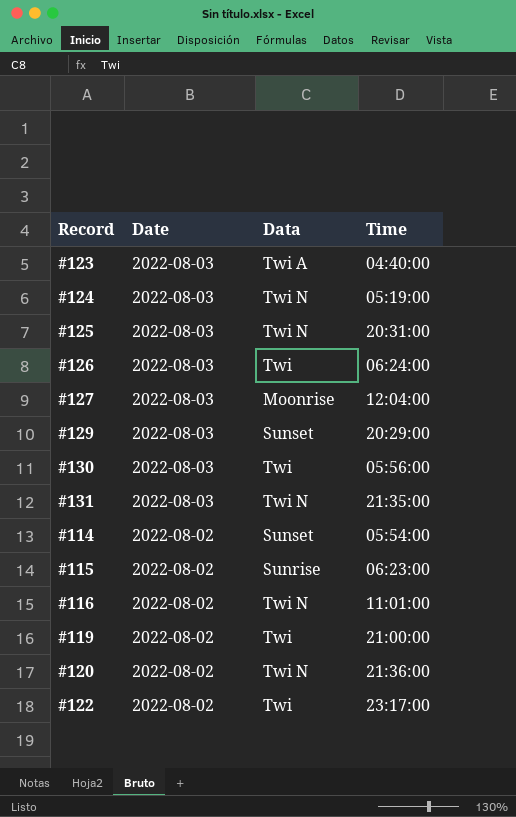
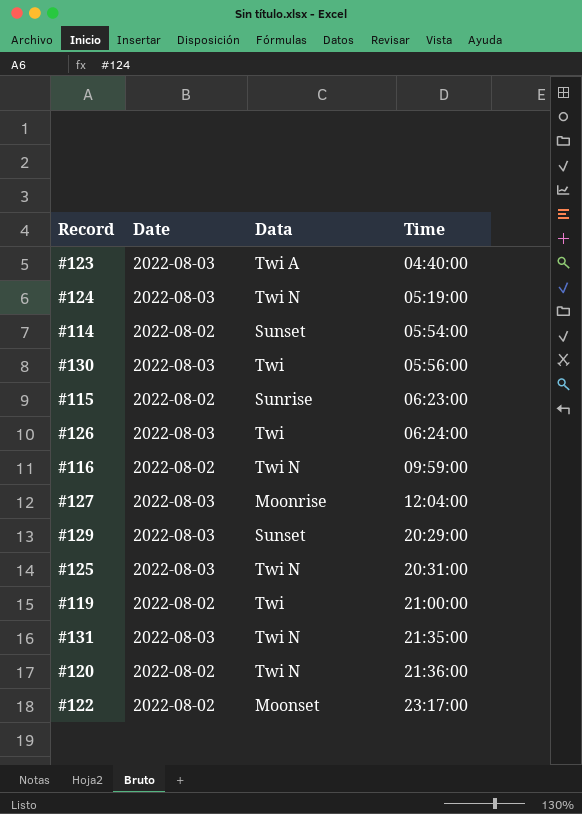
row order: Date descending -> Time ascending
#116 | Time: 11:01:00 -> 09:59:00
#122 | Data: Twi -> Moonset

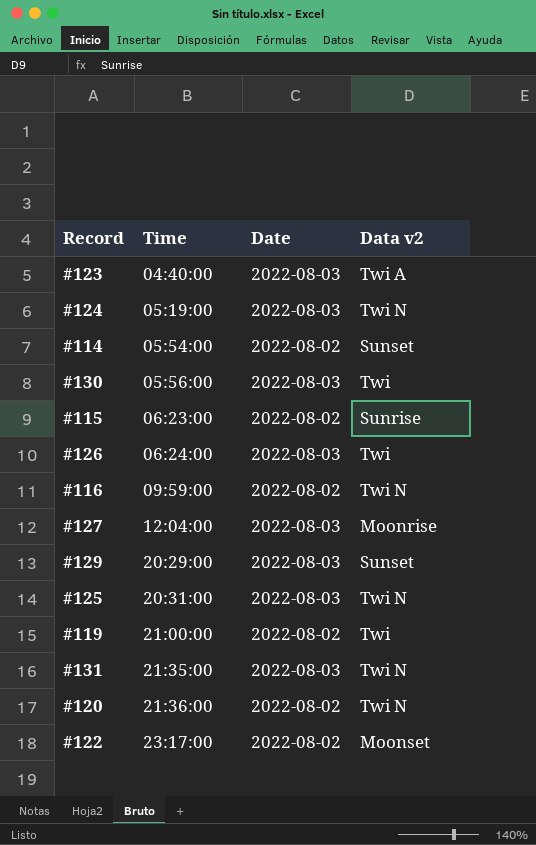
column Time | position: 4 -> 2
column name: Data -> Data v2

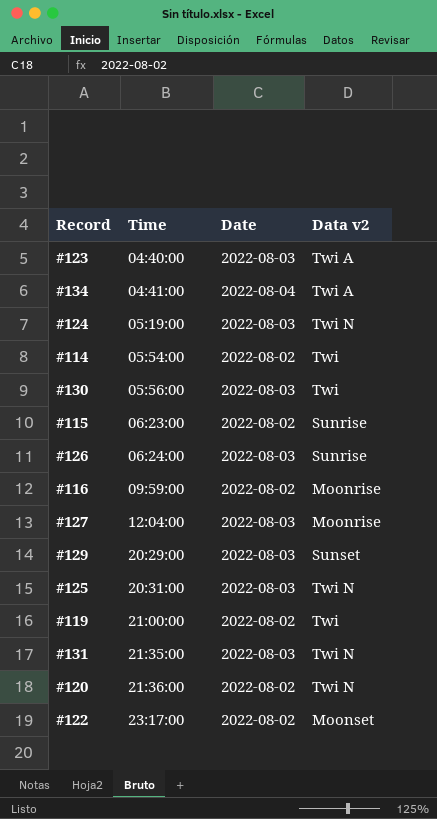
row #134: none -> 04:41:00 | 2022-08-04 | Twi A
#114 | Data v2: Sunset -> Twi
#126 | Data v2: Twi -> Sunrise
#116 | Data v2: Twi N -> Moonrise

